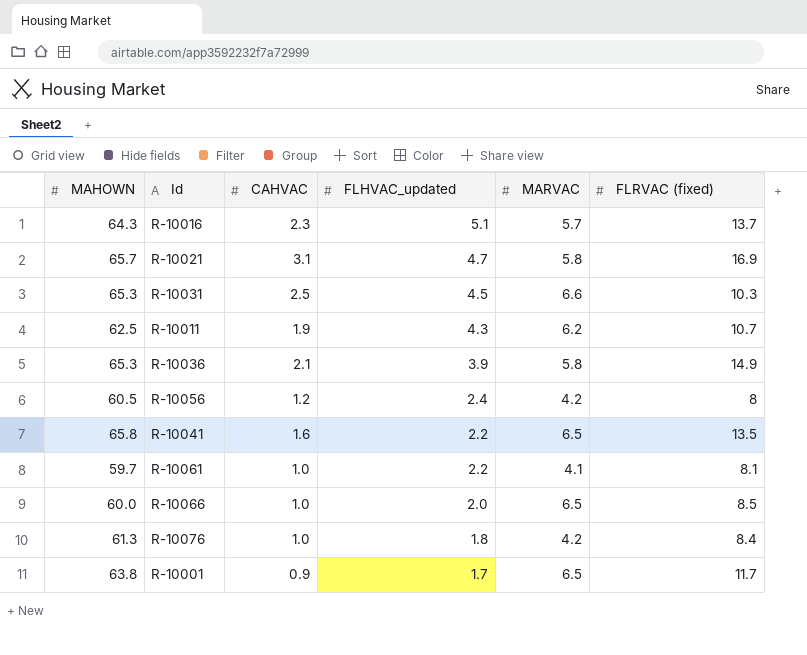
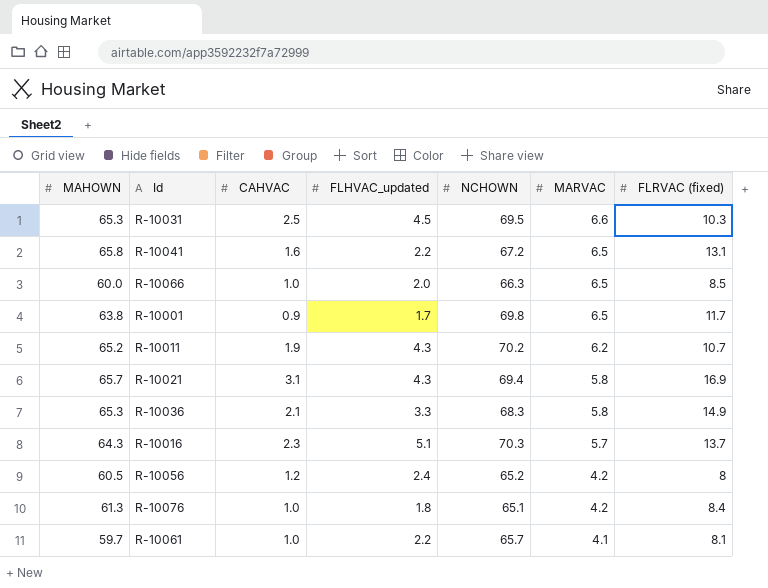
row order: FLHVAC_updated descending -> MARVAC descending
column NCHOWN | position: none -> 5
R-10041 | FLRVAC (fixed): 13.5 -> 13.1
R-10011 | MAHOWN: 62.5 -> 65.2
R-10021 | FLHVAC_updated: 4.7 -> 4.3
R-10036 | FLHVAC_updated: 3.9 -> 3.3

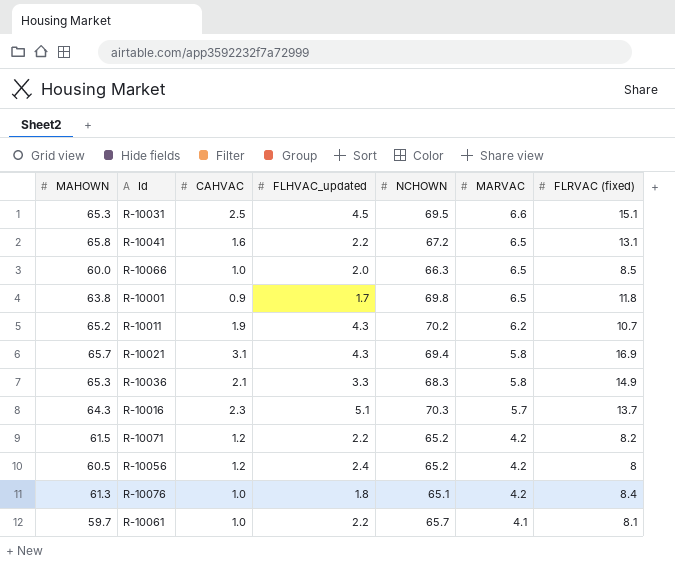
R-10031 | FLRVAC (fixed): 10.3 -> 15.1
R-10001 | FLRVAC (fixed): 11.7 -> 11.8
row R-10071: none -> 61.5 | 1.2 | 2.2 | 65.2 | 4.2 | 8.2

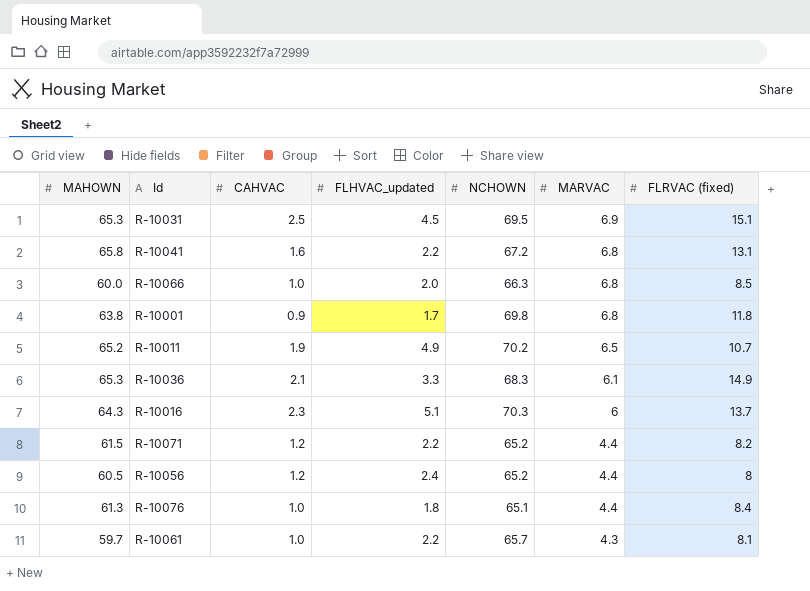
row R-10021: 65.7 | 3.1 | 4.3 | 69.4 | 5.8 | 16.9 -> none
R-10031 | MARVAC: 6.6 -> 6.9
R-10041 | MARVAC: 6.5 -> 6.8
R-10066 | MARVAC: 6.5 -> 6.8
R-10001 | MARVAC: 6.5 -> 6.8
R-10011 | FLHVAC_updated: 4.3 -> 4.9
R-10011 | MARVAC: 6.2 -> 6.5
R-10036 | MARVAC: 5.8 -> 6.1
R-10016 | MARVAC: 5.7 -> 6
R-10071 | MARVAC: 4.2 -> 4.4
R-10056 | MARVAC: 4.2 -> 4.4
R-10076 | MARVAC: 4.2 -> 4.4
R-10061 | MARVAC: 4.1 -> 4.3

